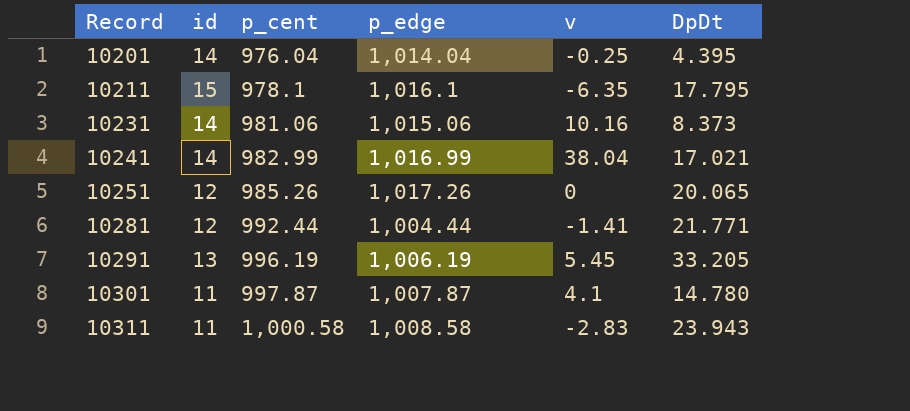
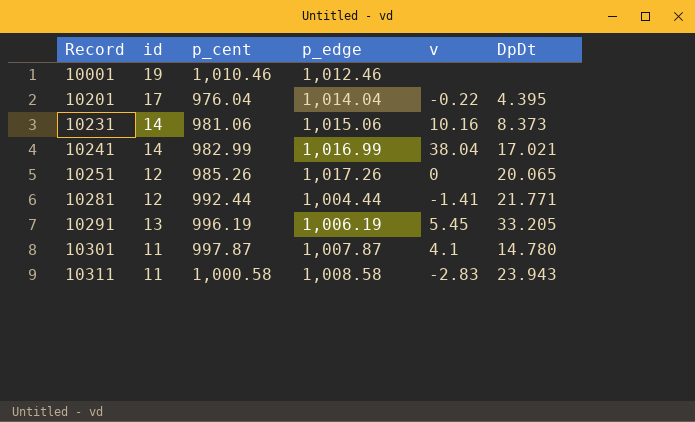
row 10211: 15 | 978.1 | 1,016.1 | -6.35 | 17.795 -> none
row 10001: none -> 19 | 1,010.46 | 1,012.46 | none | none
10201 | id: 14 -> 17
10201 | v: -0.25 -> -0.22

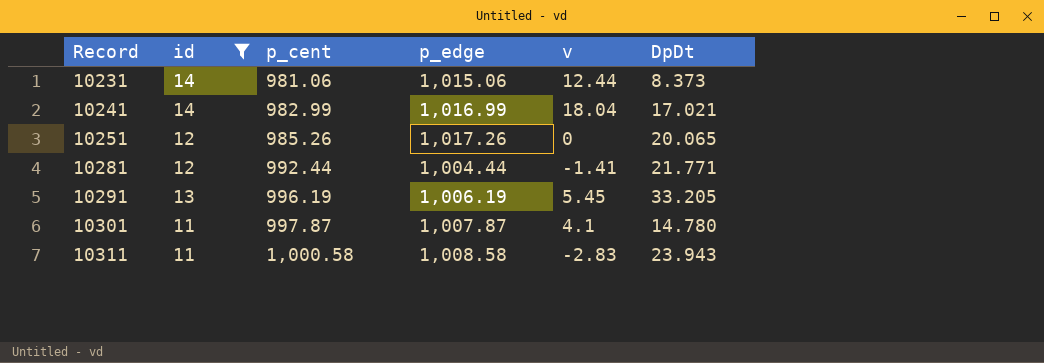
filter: none -> id <= 14
10231 | v: 10.16 -> 12.44
10241 | v: 38.04 -> 18.04

